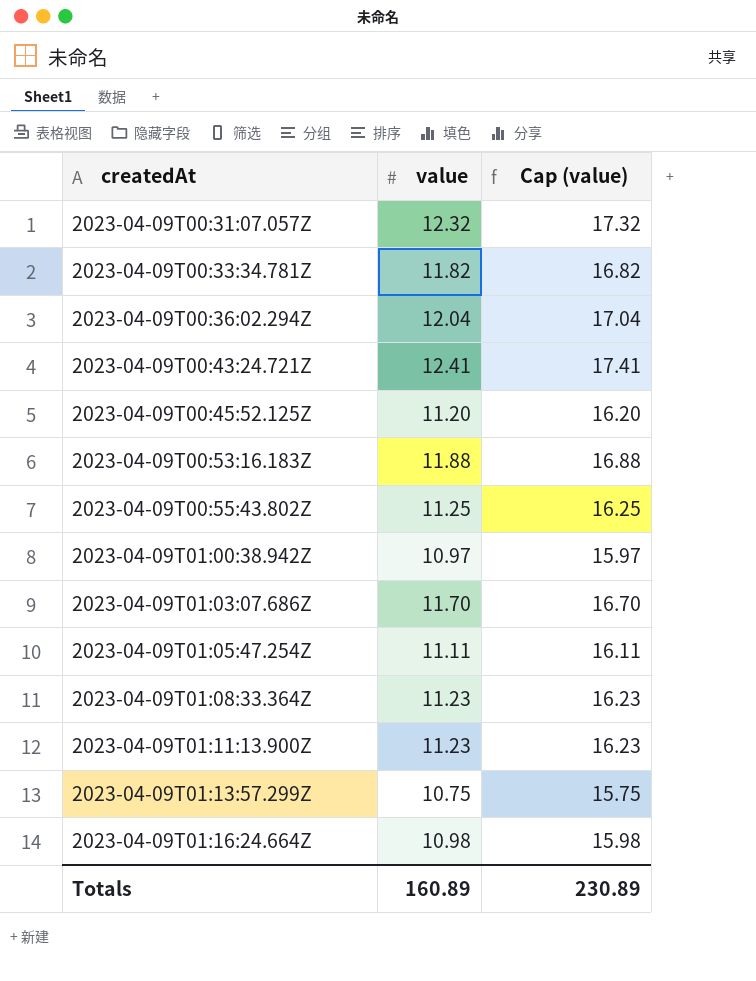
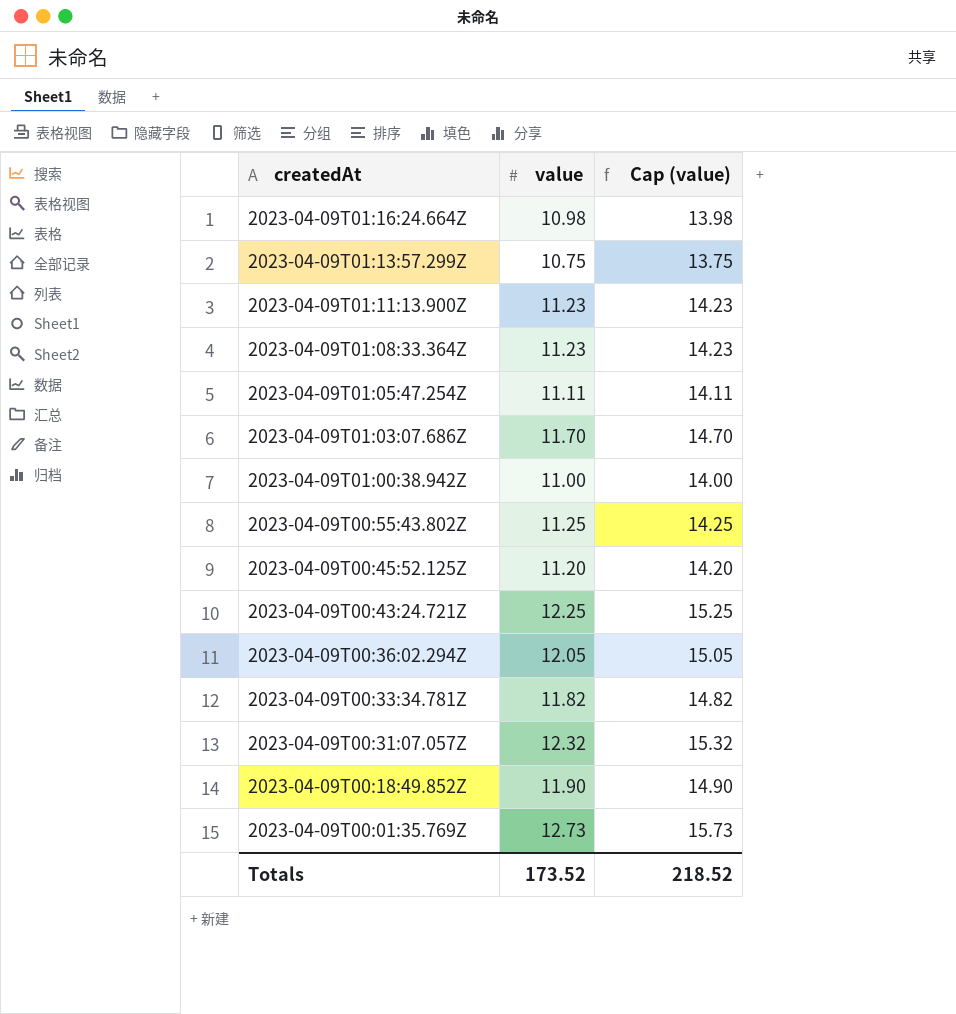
row order: createdAt ascending -> createdAt descending
column Cap (value) | formula: [value] + 5 -> [value] + 3
row 2023-04-09T00:53:16.183Z: 11.88 | 16.88 -> none
2023-04-09T01:00:38.942Z | value: 10.97 -> 11.00
2023-04-09T00:43:24.721Z | value: 12.41 -> 12.25
2023-04-09T00:36:02.294Z | value: 12.04 -> 12.05
row 2023-04-09T00:18:49.852Z: none -> 11.90 | 14.90
row 2023-04-09T00:01:35.769Z: none -> 12.73 | 15.73
Totals | value: 160.89 -> 173.52
Totals | Cap (value): 230.89 -> 218.52

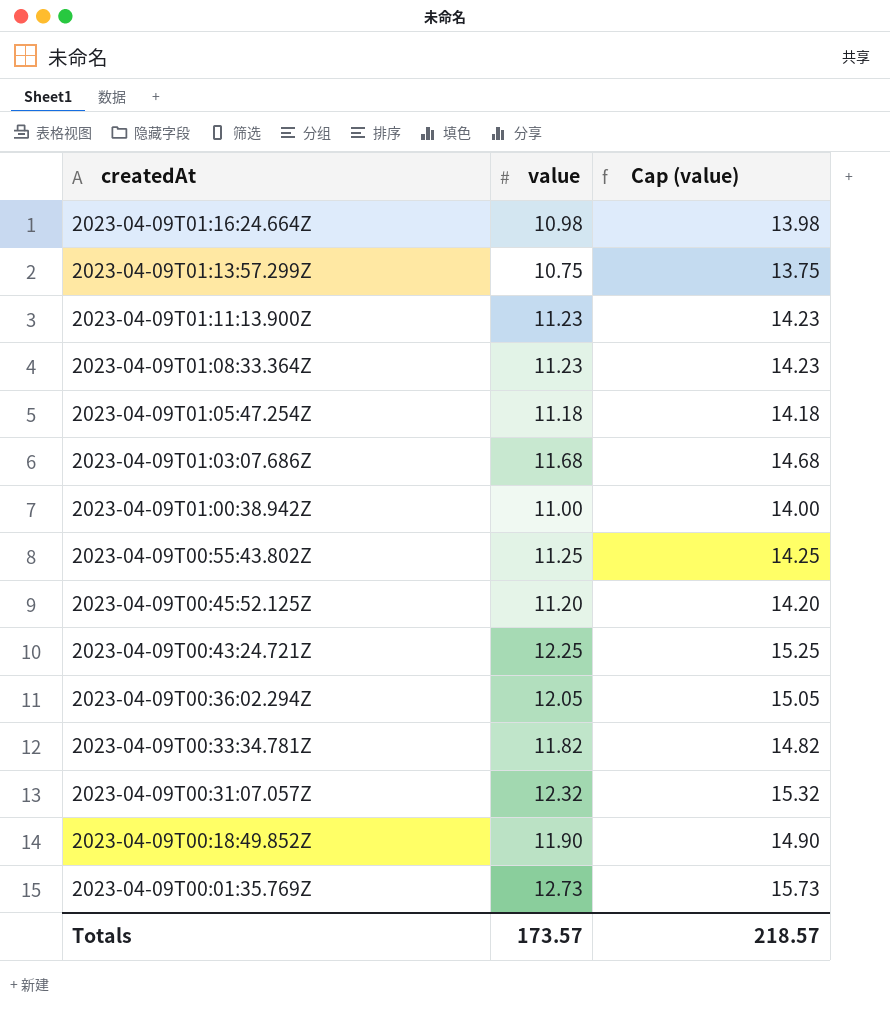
2023-04-09T01:05:47.254Z | value: 11.11 -> 11.18
2023-04-09T01:05:47.254Z | Cap (value): 14.11 -> 14.18
2023-04-09T01:03:07.686Z | value: 11.70 -> 11.68
2023-04-09T01:03:07.686Z | Cap (value): 14.70 -> 14.68
Totals | value: 173.52 -> 173.57
Totals | Cap (value): 218.52 -> 218.57

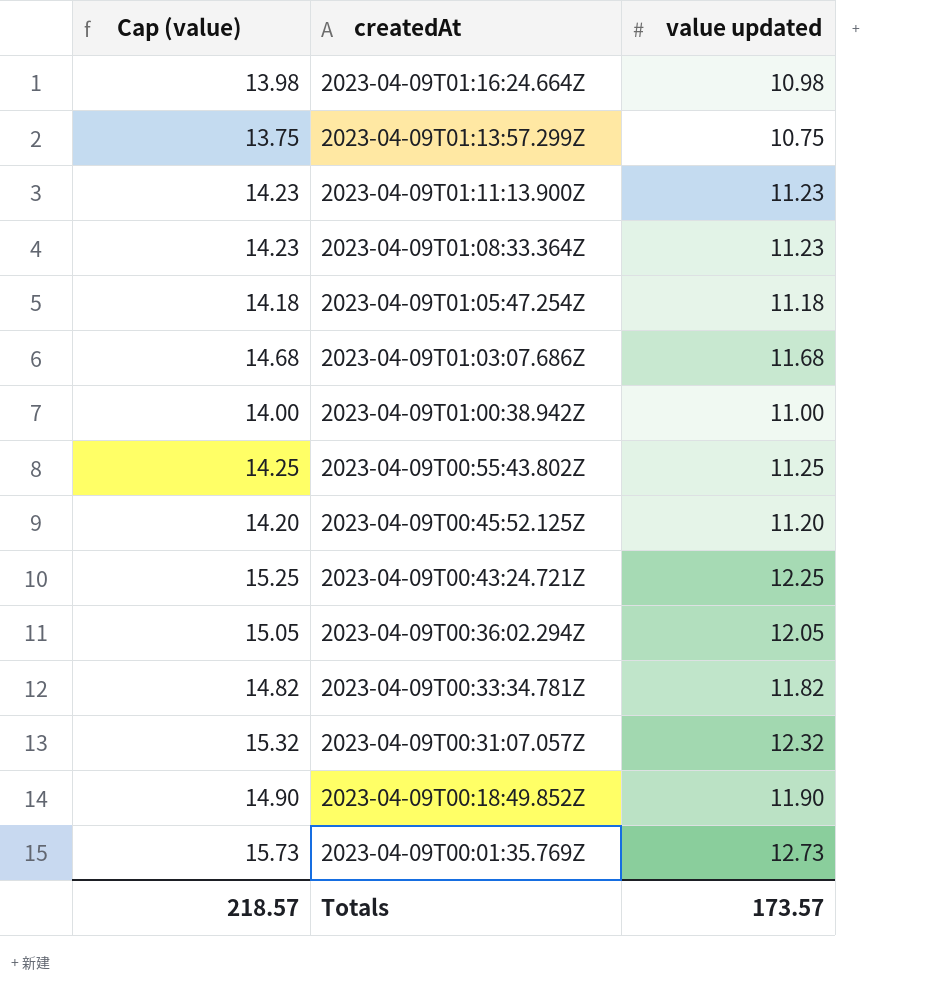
column Cap (value) | position: 3 -> 1
column name: value -> value updated

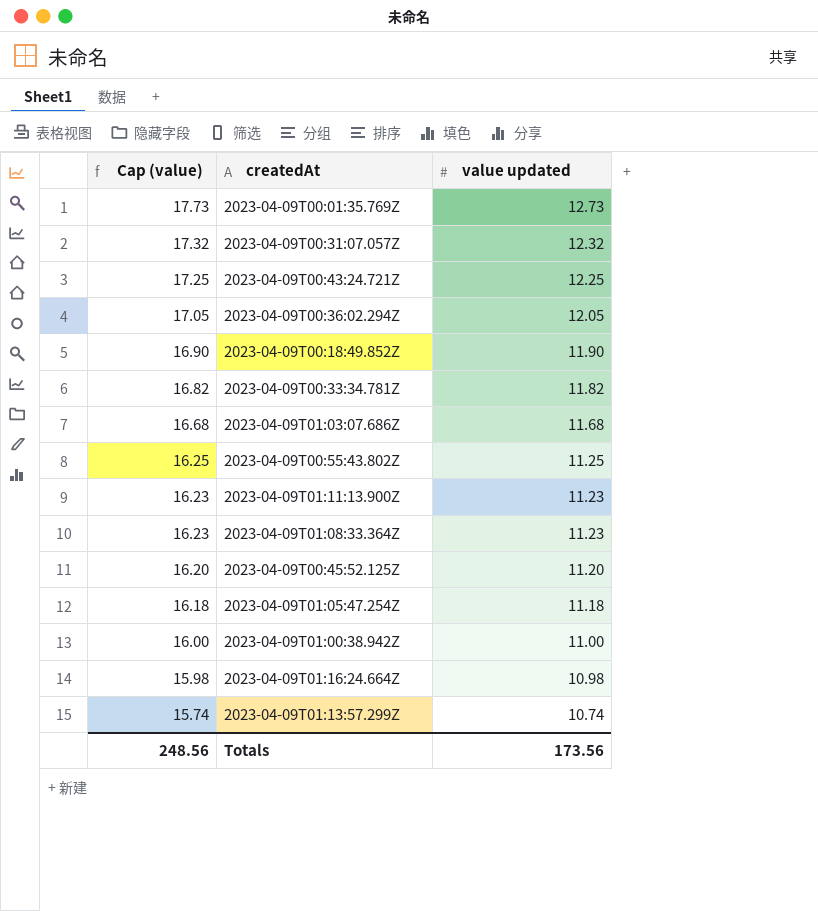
row order: createdAt descending -> Cap (value) descending
column Cap (value) | formula: [value updated] + 3 -> [value updated] + 5
2023-04-09T01:13:57.299Z | value updated: 10.75 -> 10.74
Totals | Cap (value): 218.57 -> 248.56
Totals | value updated: 173.57 -> 173.56

